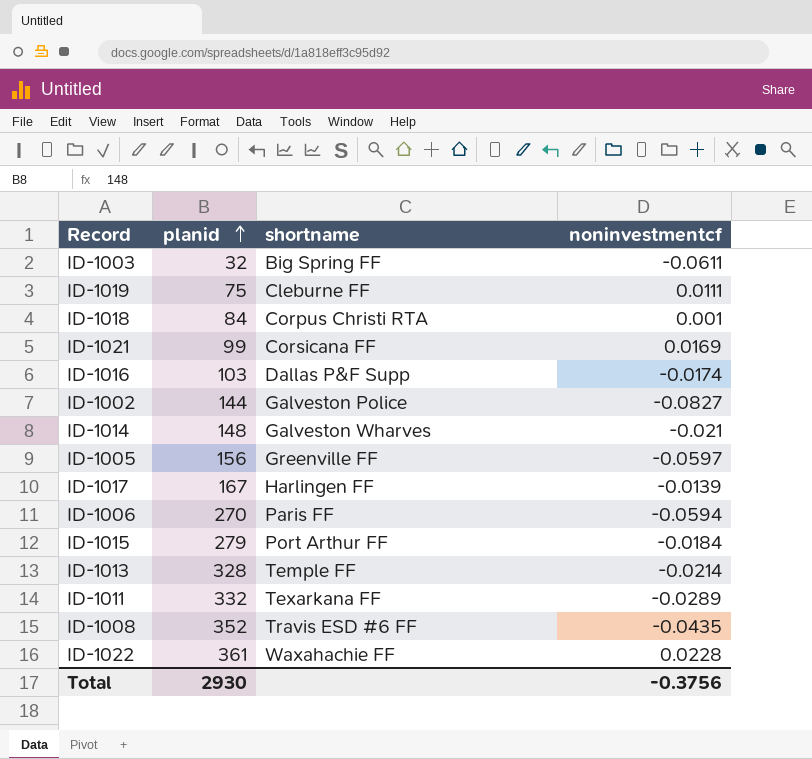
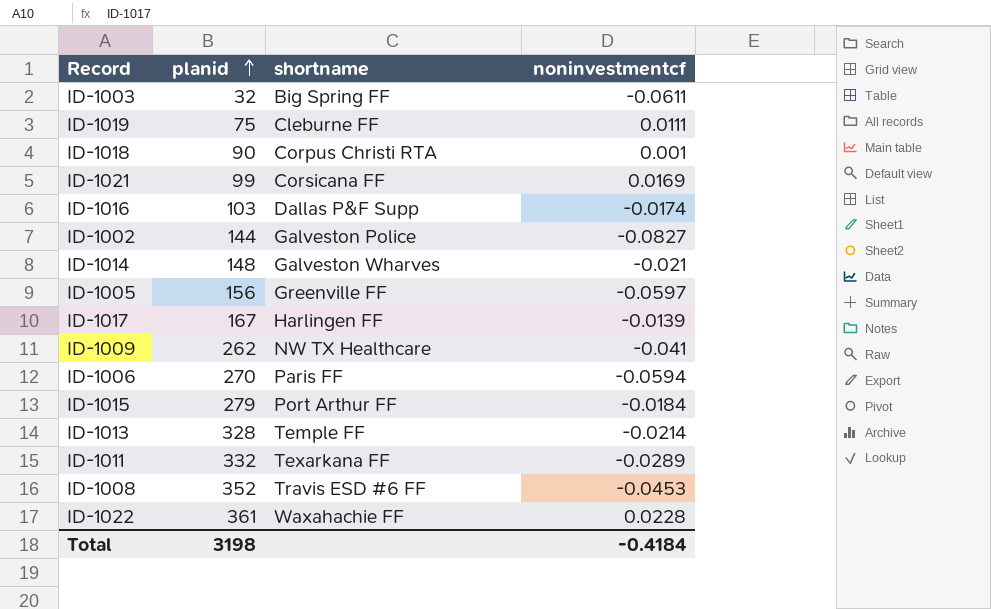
ID-1018 | planid: 84 -> 90
row ID-1009: none -> 262 | NW TX Healthcare | -0.041
ID-1008 | noninvestmentcf: -0.0435 -> -0.0453
Total | planid: 2930 -> 3198
Total | noninvestmentcf: -0.3756 -> -0.4184

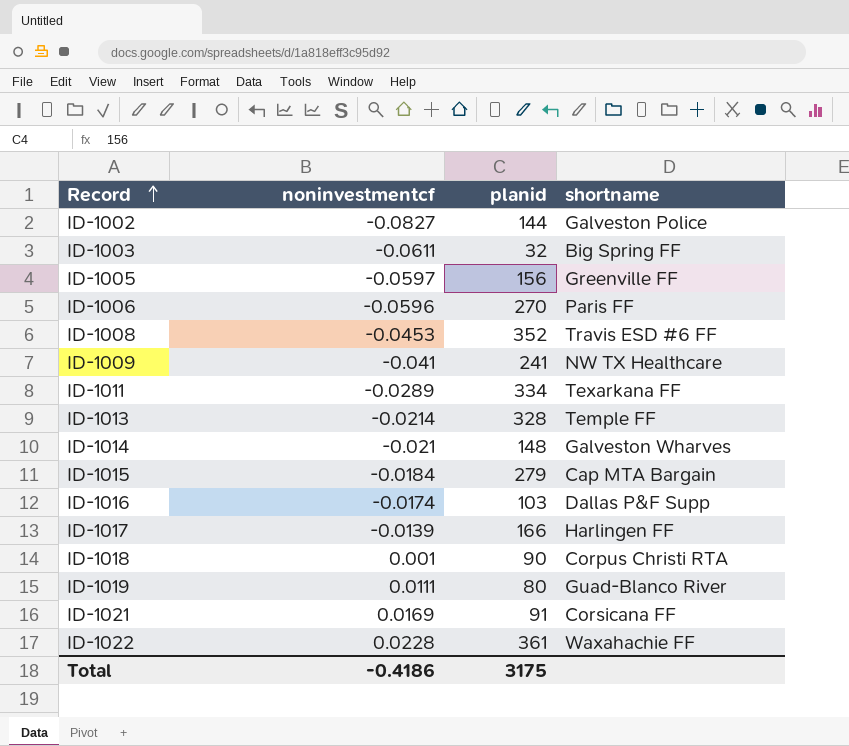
row order: planid ascending -> Record ascending
column noninvestmentcf | position: 4 -> 2
ID-1006 | noninvestmentcf: -0.0594 -> -0.0596
ID-1009 | planid: 262 -> 241
ID-1011 | planid: 332 -> 334
ID-1015 | shortname: Port Arthur FF -> Cap MTA Bargain
ID-1017 | planid: 167 -> 166
ID-1019 | planid: 75 -> 80
ID-1019 | shortname: Cleburne FF -> Guad-Blanco River
ID-1021 | planid: 99 -> 91
Total | noninvestmentcf: -0.4184 -> -0.4186
Total | planid: 3198 -> 3175

